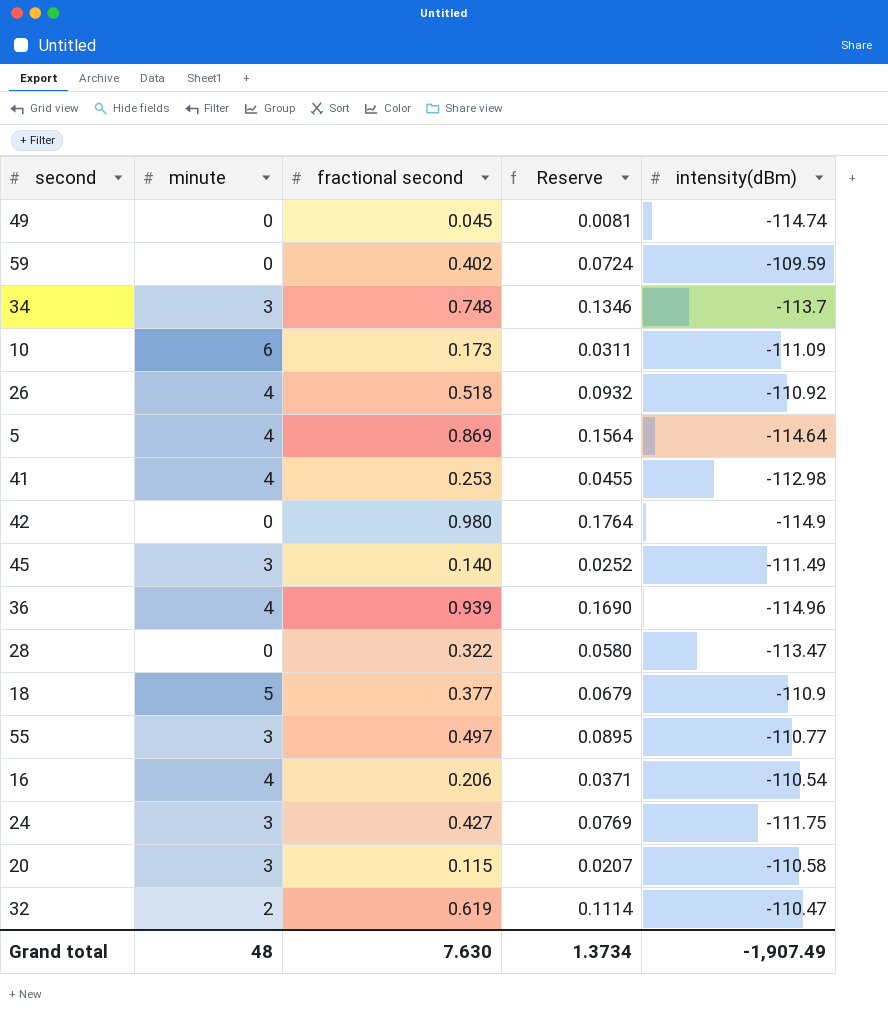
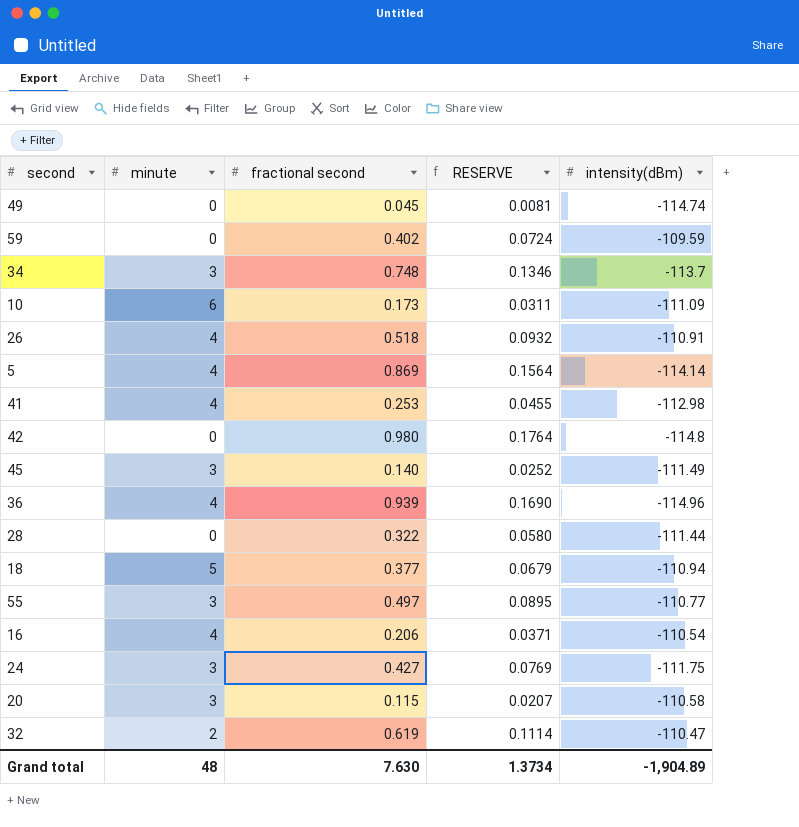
column name: Reserve -> RESERVE
26 | intensity(dBm): -110.92 -> -110.91
5 | intensity(dBm): -114.64 -> -114.14
42 | intensity(dBm): -114.9 -> -114.8
28 | intensity(dBm): -113.47 -> -111.44
18 | intensity(dBm): -110.9 -> -110.94
Grand total | intensity(dBm): -1,907.49 -> -1,904.89

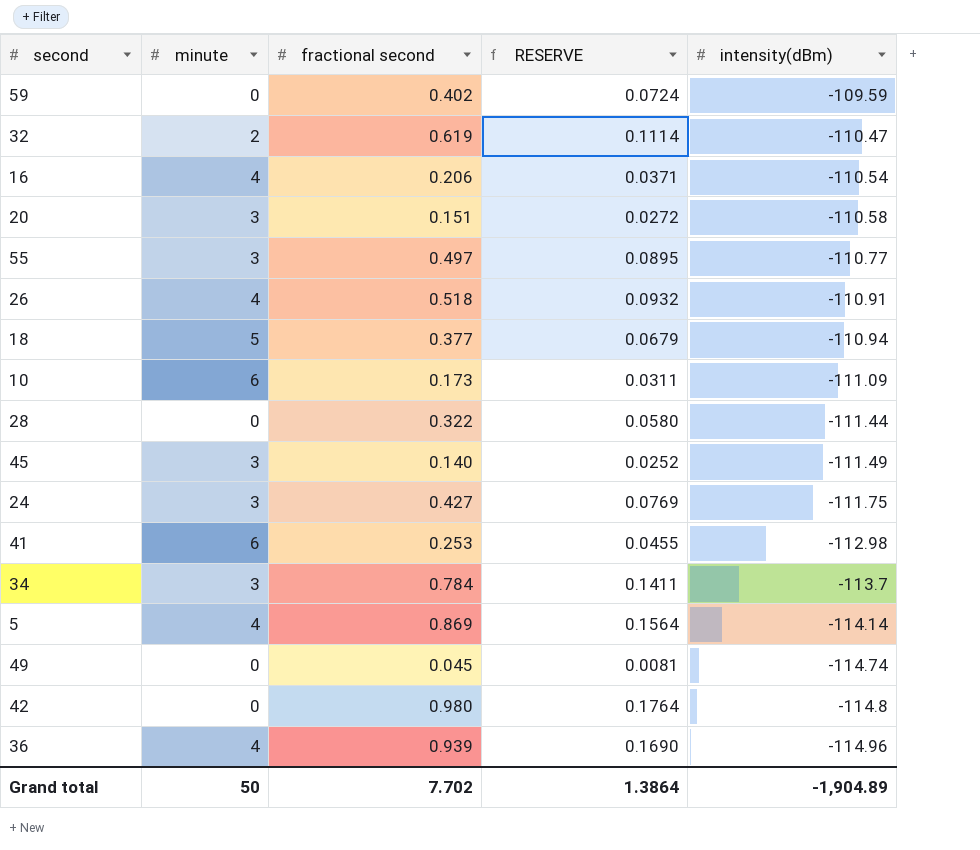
row order: none -> intensity(dBm) descending
20 | fractional second: 0.115 -> 0.151
20 | RESERVE: 0.0207 -> 0.0272
41 | minute: 4 -> 6
34 | fractional second: 0.748 -> 0.784
34 | RESERVE: 0.1346 -> 0.1411
Grand total | minute: 48 -> 50
Grand total | fractional second: 7.630 -> 7.702
Grand total | RESERVE: 1.3734 -> 1.3864

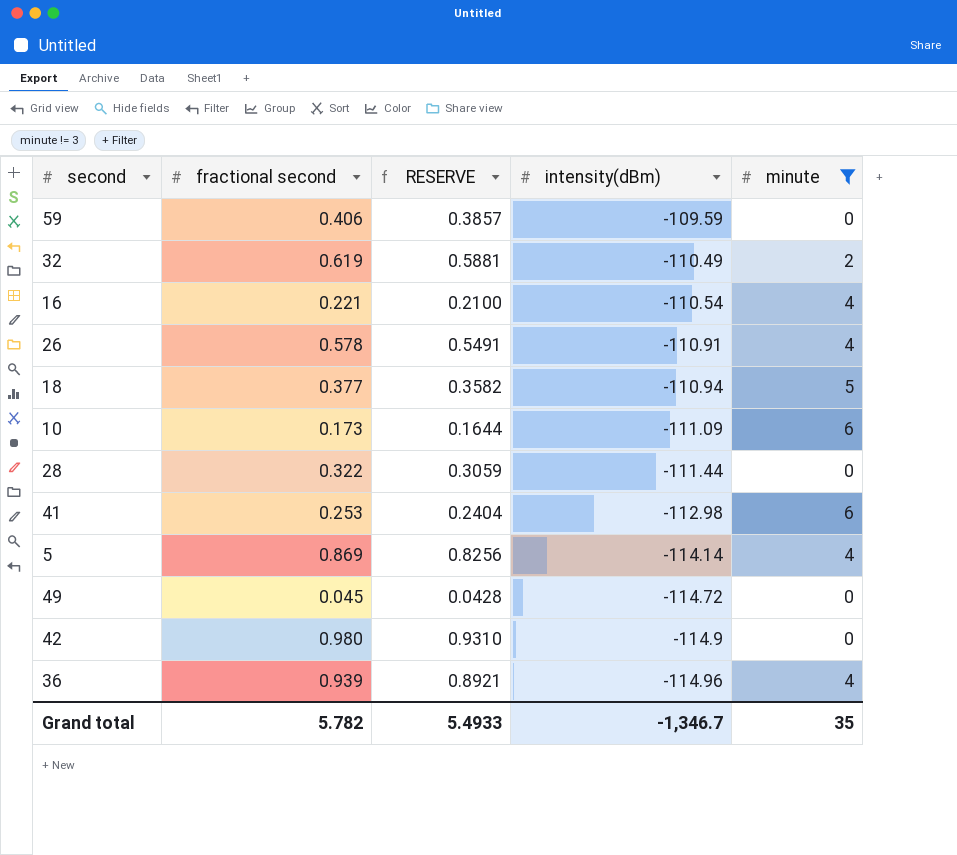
filter: none -> minute != 3
column RESERVE | formula: [fractional second] * 0.18 -> [fractional second] * 0.95
column minute | position: 2 -> 5
59 | fractional second: 0.402 -> 0.406
32 | intensity(dBm): -110.47 -> -110.49
16 | fractional second: 0.206 -> 0.221
26 | fractional second: 0.518 -> 0.578
49 | intensity(dBm): -114.74 -> -114.72
42 | intensity(dBm): -114.8 -> -114.9
Grand total | fractional second: 7.702 -> 5.782
Grand total | RESERVE: 1.3864 -> 5.4933
Grand total | intensity(dBm): -1,904.89 -> -1,346.7
Grand total | minute: 50 -> 35

